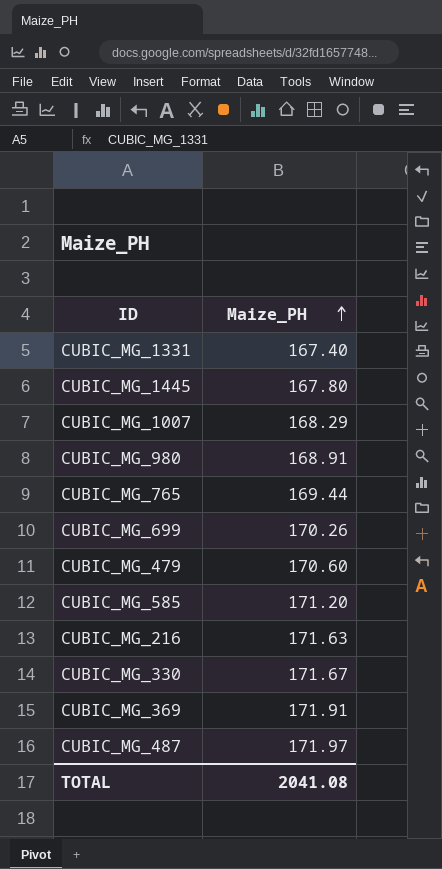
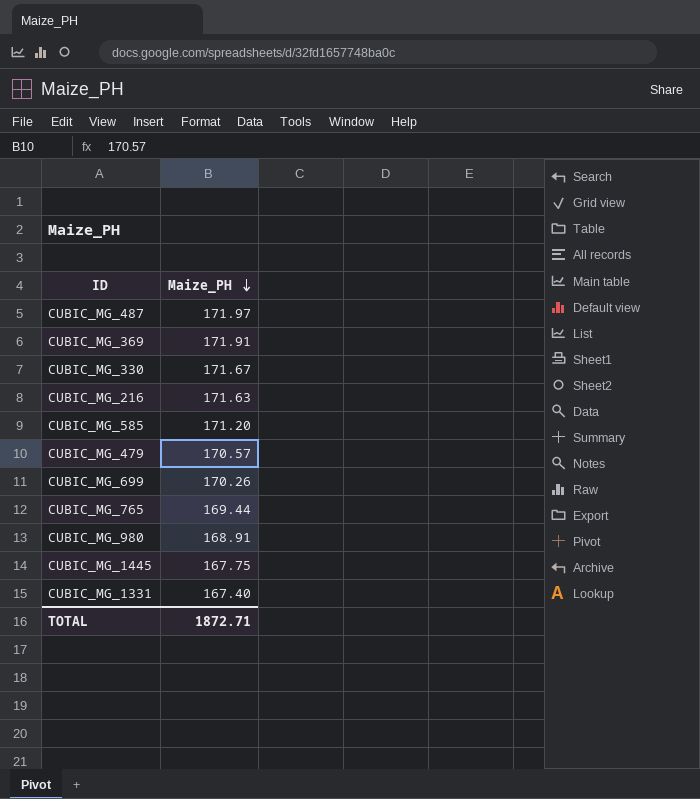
row order: Maize_PH ascending -> Maize_PH descending
row CUBIC_MG_1007: 168.29 -> none
CUBIC_MG_479 | Maize_PH: 170.60 -> 170.57
CUBIC_MG_1445 | Maize_PH: 167.80 -> 167.75
TOTAL | Maize_PH: 2041.08 -> 1872.71

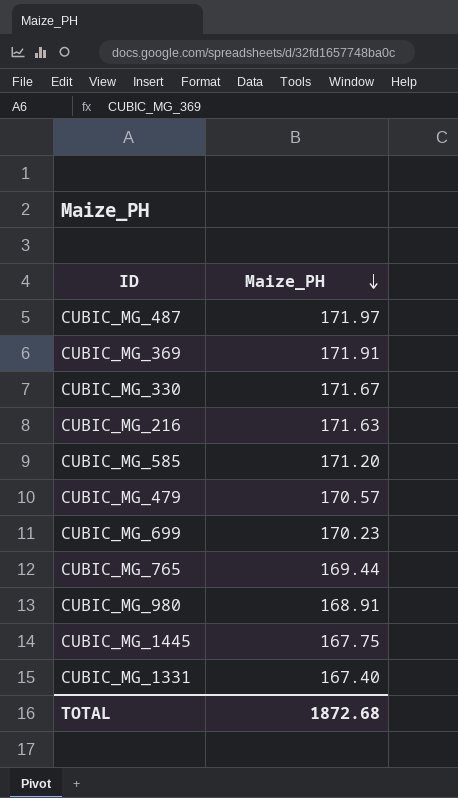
CUBIC_MG_699 | Maize_PH: 170.26 -> 170.23
TOTAL | Maize_PH: 1872.71 -> 1872.68

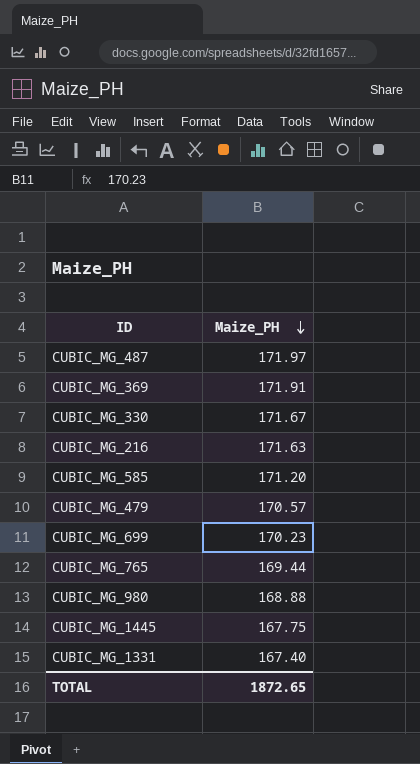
CUBIC_MG_980 | Maize_PH: 168.91 -> 168.88
TOTAL | Maize_PH: 1872.68 -> 1872.65

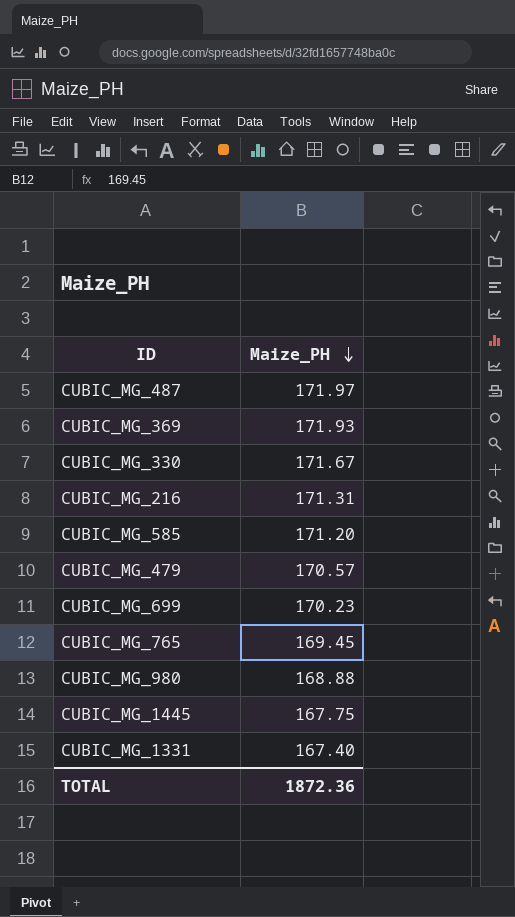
CUBIC_MG_369 | Maize_PH: 171.91 -> 171.93
CUBIC_MG_216 | Maize_PH: 171.63 -> 171.31
CUBIC_MG_765 | Maize_PH: 169.44 -> 169.45
TOTAL | Maize_PH: 1872.65 -> 1872.36

